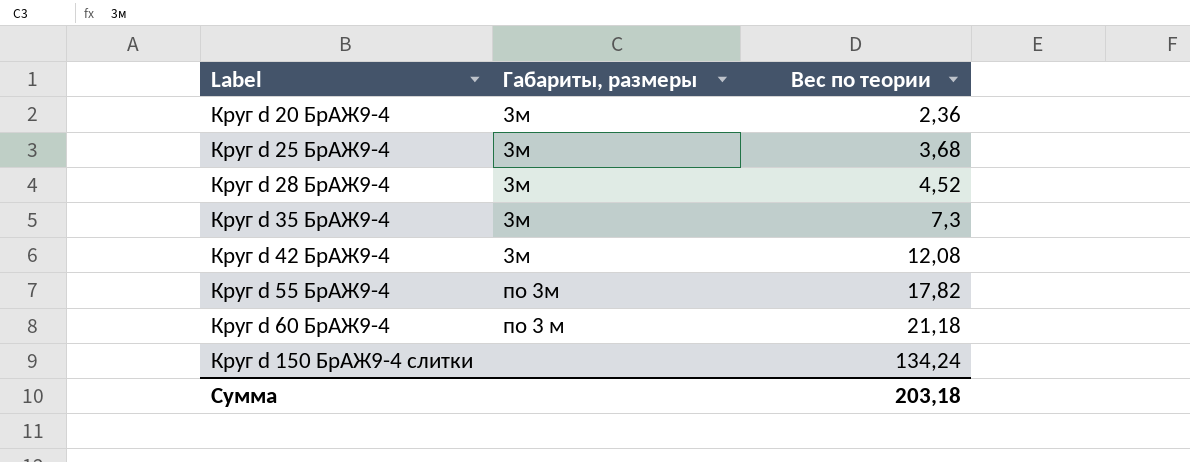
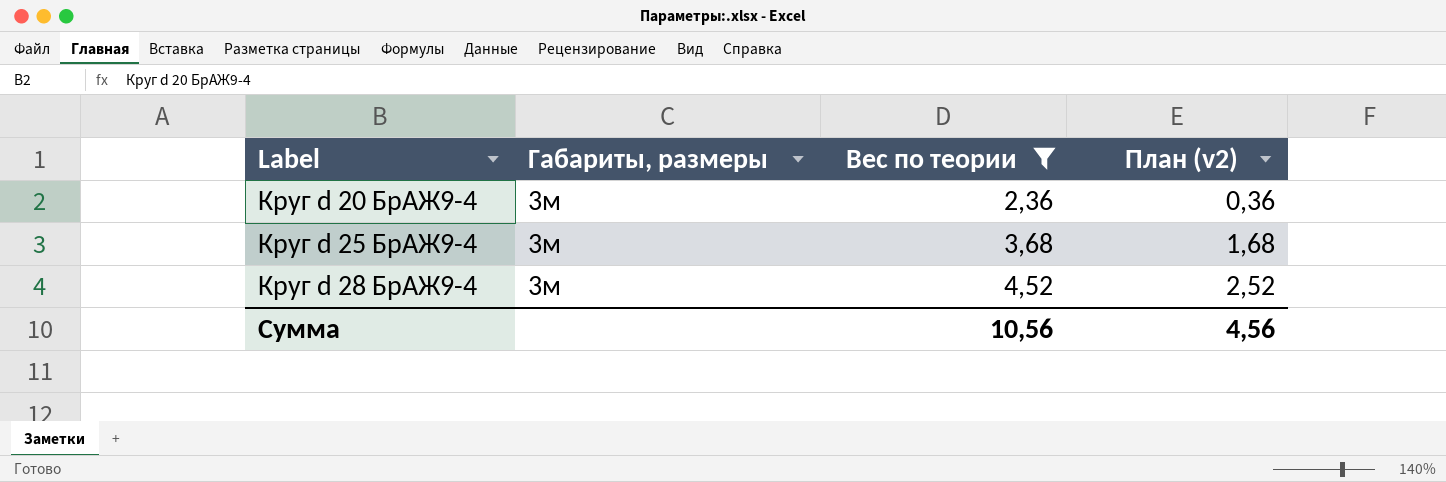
filter: none -> Вес по теории <= 4,52
column План (v2) | formula: none -> [Вес по теории] - 2
Сумма | Вес по теории: 203,18 -> 10,56

